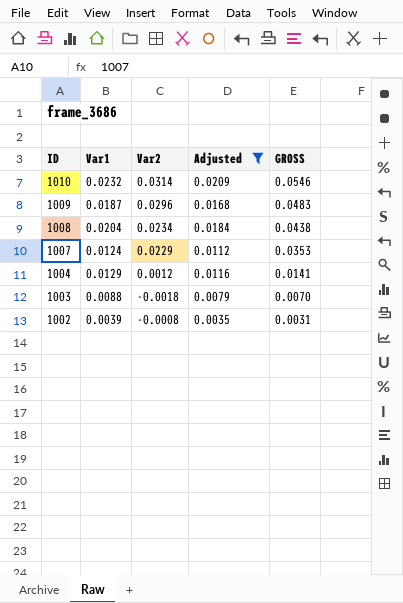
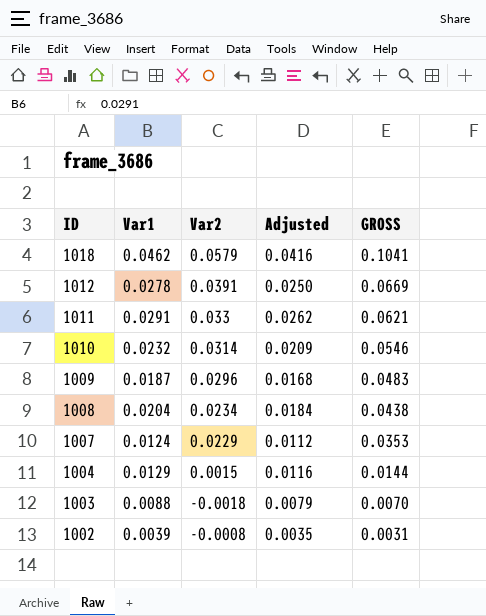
filter: Adjusted <= 0.0209 -> none
1004 | Var2: 0.0012 -> 0.0015
1004 | GROSS: 0.0141 -> 0.0144

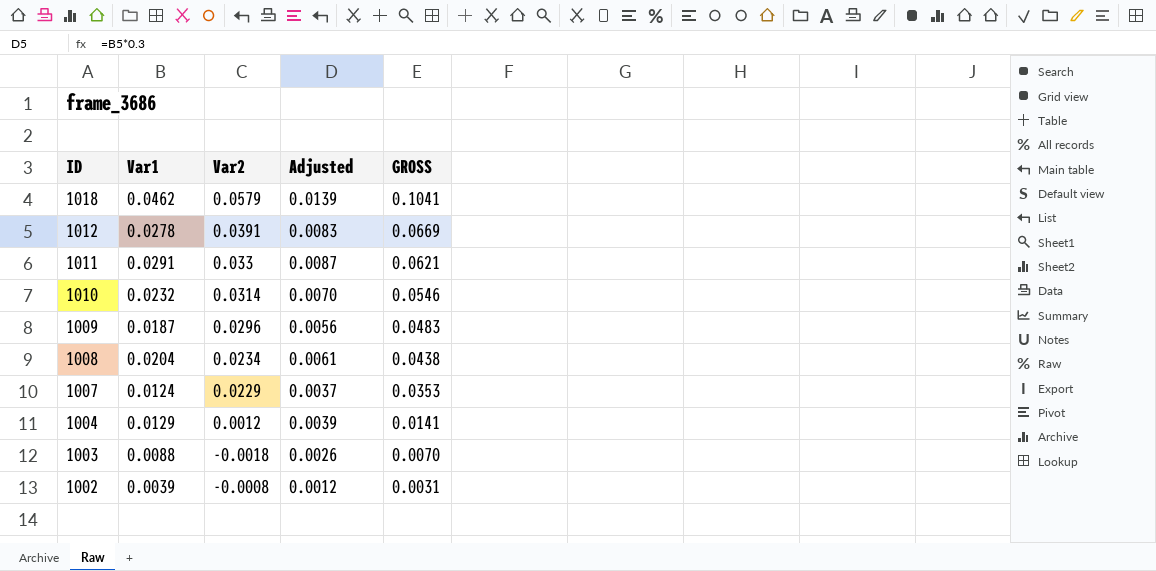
column Adjusted | formula: [Var1] * 0.9 -> [Var1] * 0.3
1004 | Var2: 0.0015 -> 0.0012
1004 | GROSS: 0.0144 -> 0.0141

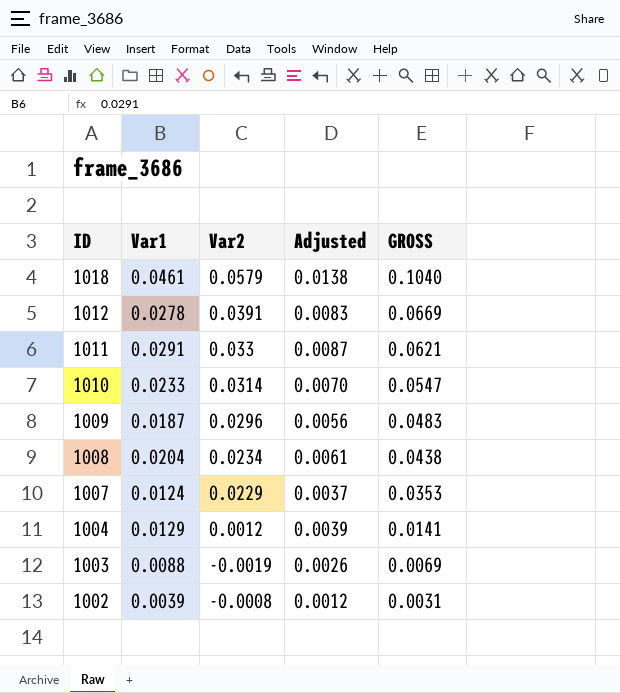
1018 | Var1: 0.0462 -> 0.0461
1018 | Adjusted: 0.0139 -> 0.0138
1018 | GROSS: 0.1041 -> 0.1040
1010 | Var1: 0.0232 -> 0.0233
1010 | GROSS: 0.0546 -> 0.0547
1003 | Var2: -0.0018 -> -0.0019
1003 | GROSS: 0.0070 -> 0.0069

